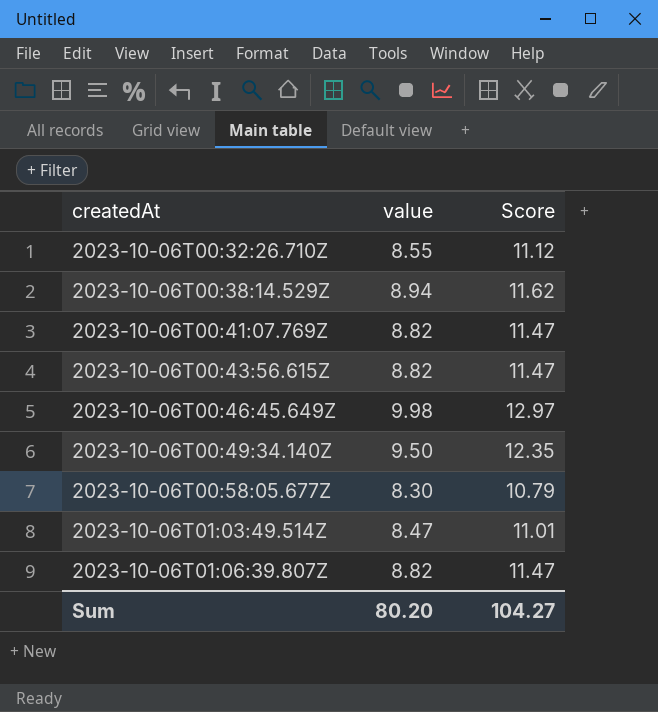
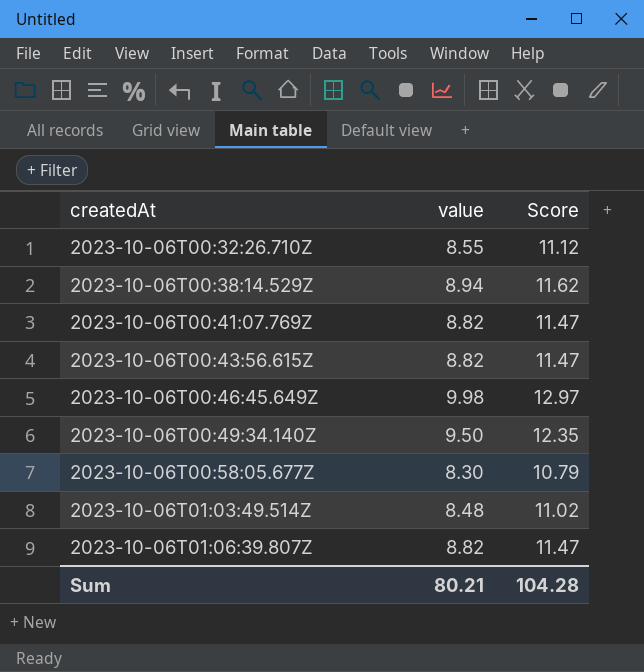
2023-10-06T01:03:49.514Z | value: 8.47 -> 8.48
2023-10-06T01:03:49.514Z | Score: 11.01 -> 11.02
Sum | value: 80.20 -> 80.21
Sum | Score: 104.27 -> 104.28

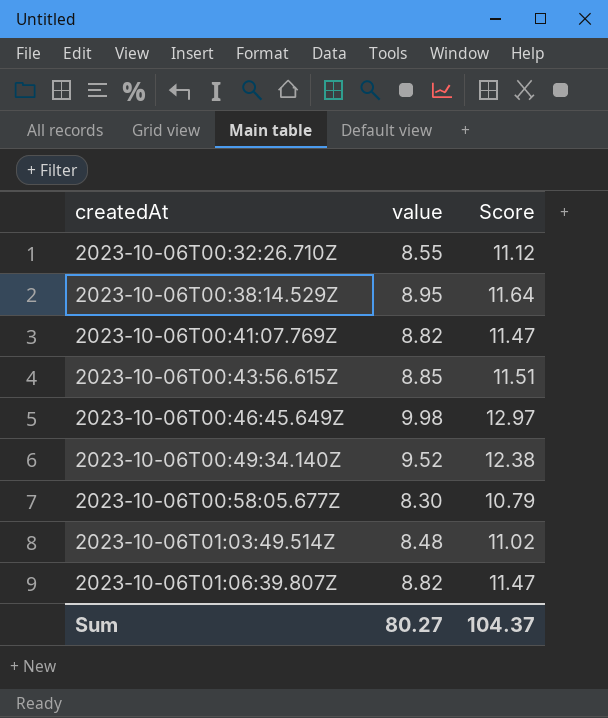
2023-10-06T00:38:14.529Z | value: 8.94 -> 8.95
2023-10-06T00:38:14.529Z | Score: 11.62 -> 11.64
2023-10-06T00:43:56.615Z | value: 8.82 -> 8.85
2023-10-06T00:43:56.615Z | Score: 11.47 -> 11.51
2023-10-06T00:49:34.140Z | value: 9.50 -> 9.52
2023-10-06T00:49:34.140Z | Score: 12.35 -> 12.38
Sum | value: 80.21 -> 80.27
Sum | Score: 104.28 -> 104.37

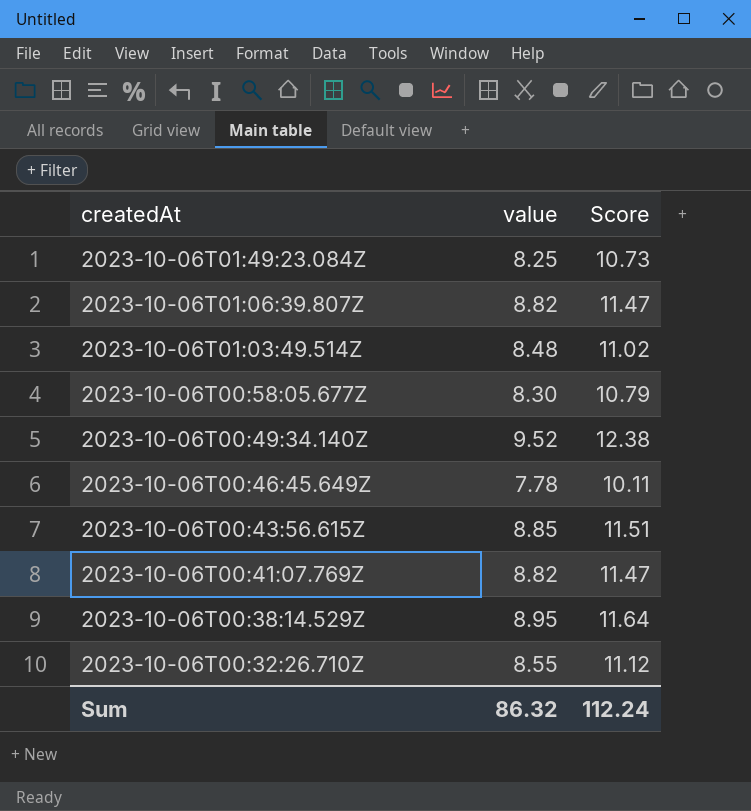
row order: createdAt ascending -> createdAt descending
row 2023-10-06T01:49:23.084Z: none -> 8.25 | 10.73
2023-10-06T00:46:45.649Z | value: 9.98 -> 7.78
2023-10-06T00:46:45.649Z | Score: 12.97 -> 10.11
Sum | value: 80.27 -> 86.32
Sum | Score: 104.37 -> 112.24

